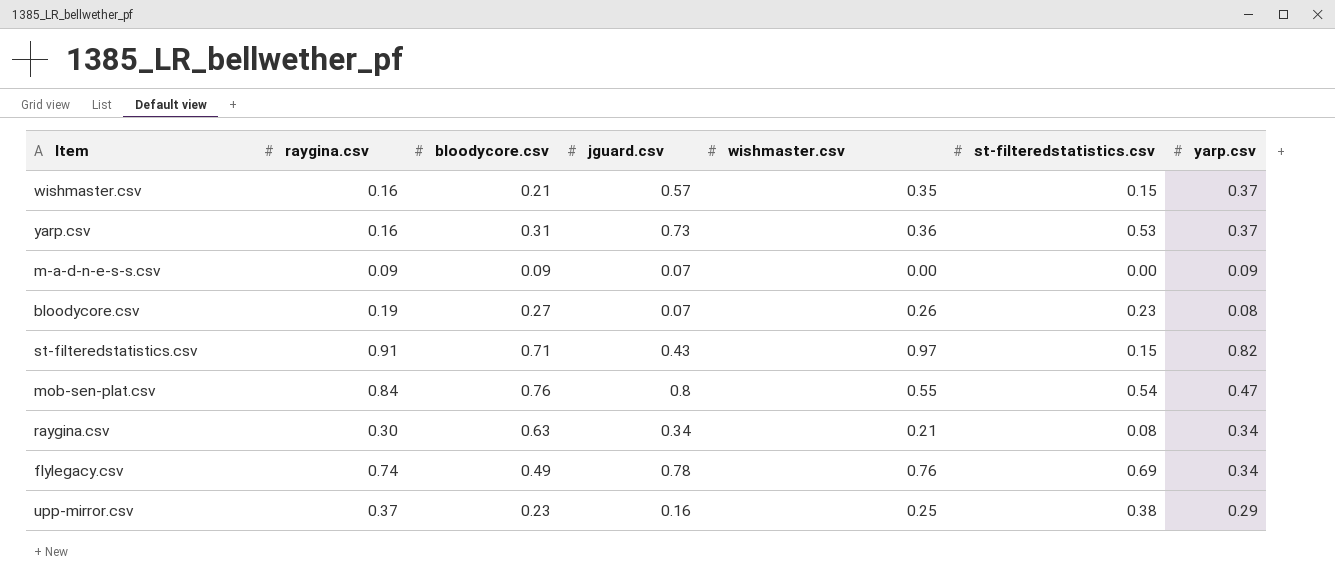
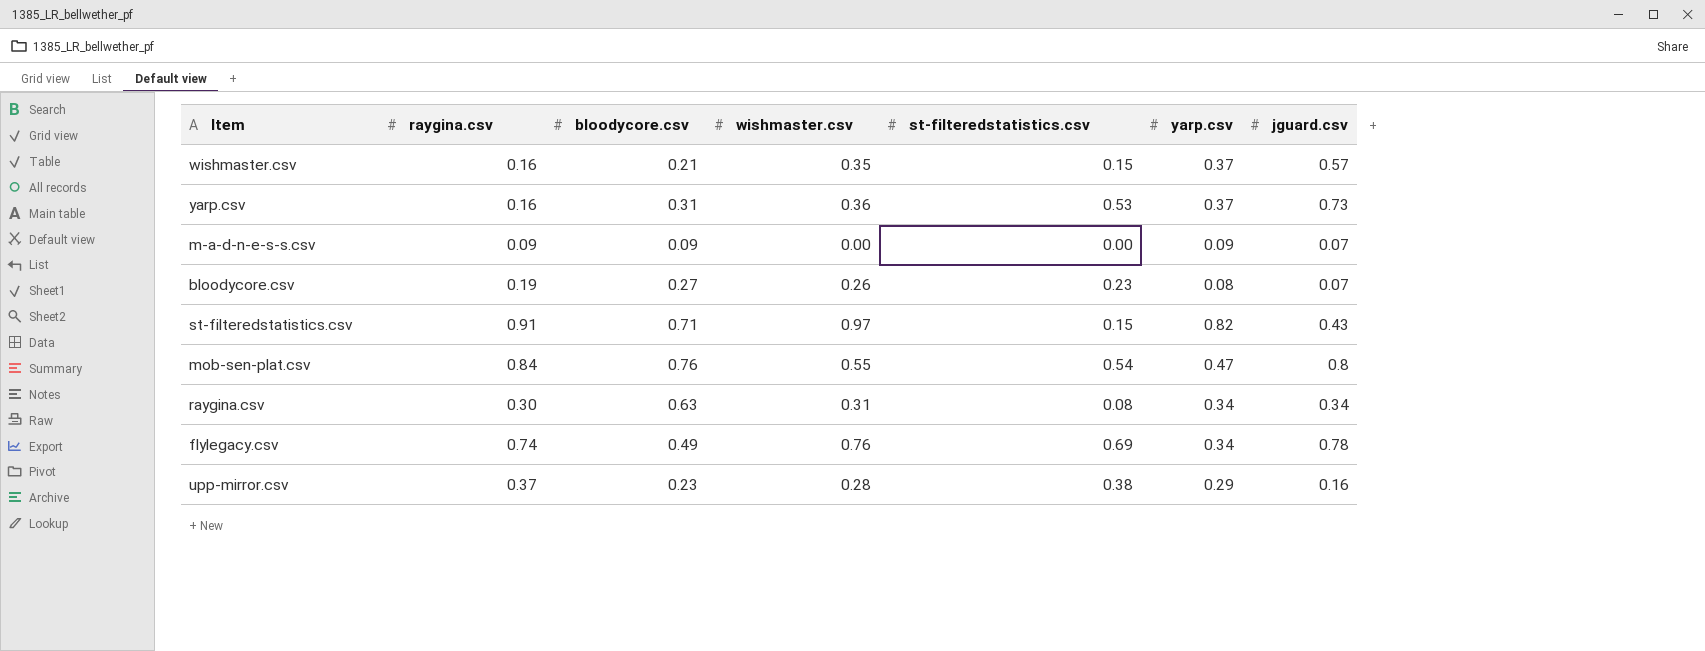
column jguard.csv | position: 4 -> 7
raygina.csv | wishmaster.csv: 0.21 -> 0.31
upp-mirror.csv | wishmaster.csv: 0.25 -> 0.28

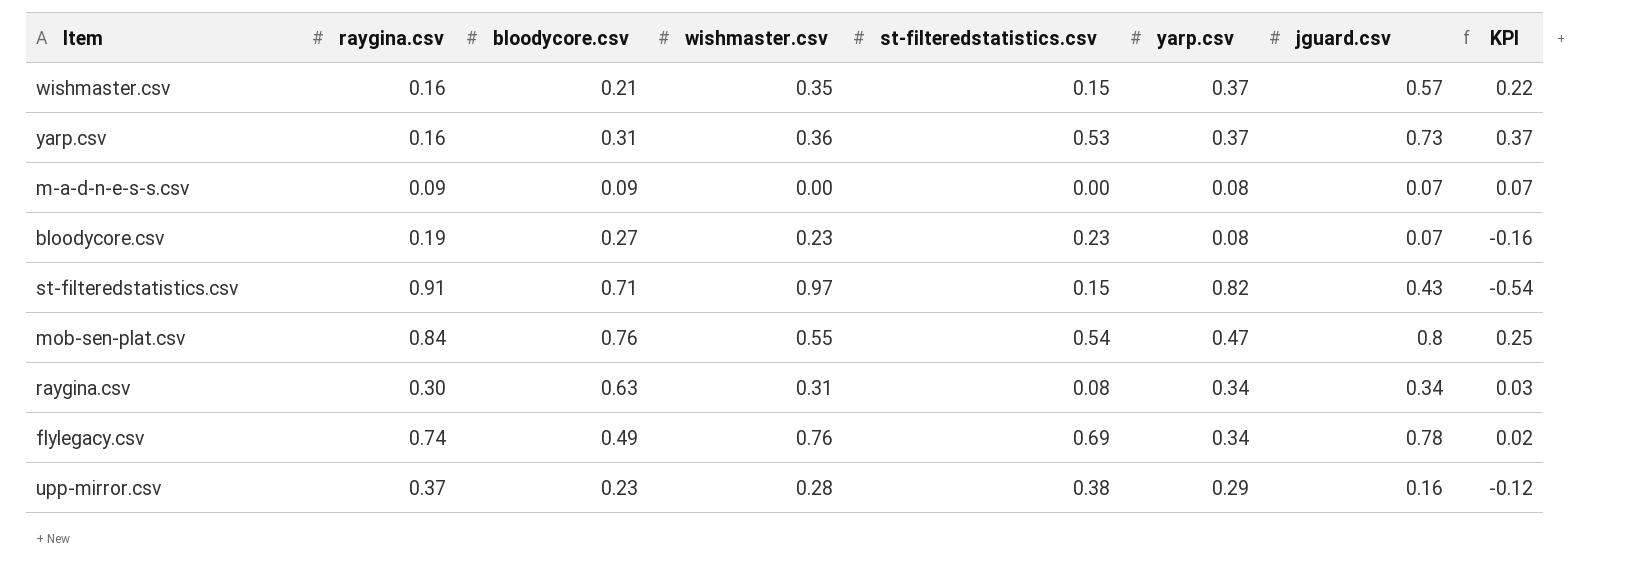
column KPI | formula: none -> [jguard.csv] - [wishmaster.csv]
m-a-d-n-e-s-s.csv | yarp.csv: 0.09 -> 0.08
bloodycore.csv | wishmaster.csv: 0.26 -> 0.23

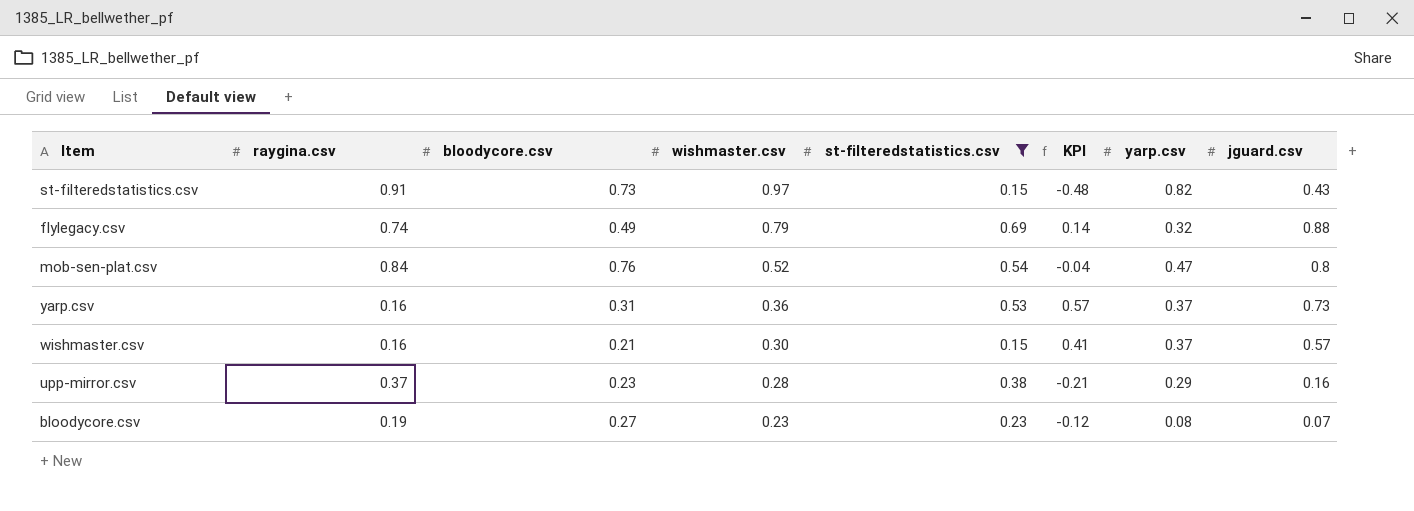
filter: none -> st-filteredstatistics.csv >= 0.15
row order: none -> wishmaster.csv descending
column KPI | formula: [jguard.csv] - [wishmaster.csv] -> [jguard.csv] - [raygina.csv]
column KPI | position: 8 -> 6
st-filteredstatistics.csv | bloodycore.csv: 0.71 -> 0.73
flylegacy.csv | wishmaster.csv: 0.76 -> 0.79
flylegacy.csv | yarp.csv: 0.34 -> 0.32
flylegacy.csv | jguard.csv: 0.78 -> 0.88
mob-sen-plat.csv | wishmaster.csv: 0.55 -> 0.52
wishmaster.csv | wishmaster.csv: 0.35 -> 0.30

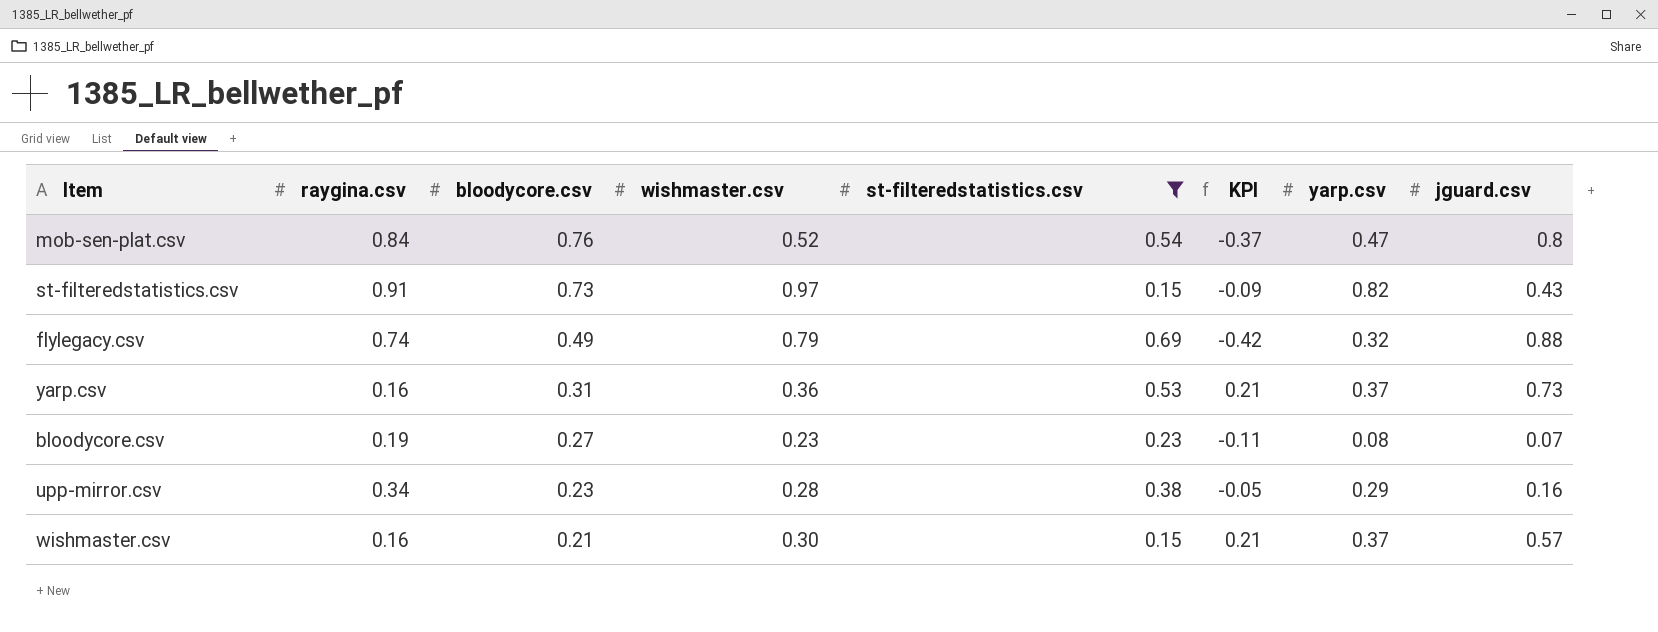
row order: wishmaster.csv descending -> bloodycore.csv descending
column KPI | formula: [jguard.csv] - [raygina.csv] -> [yarp.csv] - [raygina.csv]
upp-mirror.csv | raygina.csv: 0.37 -> 0.34

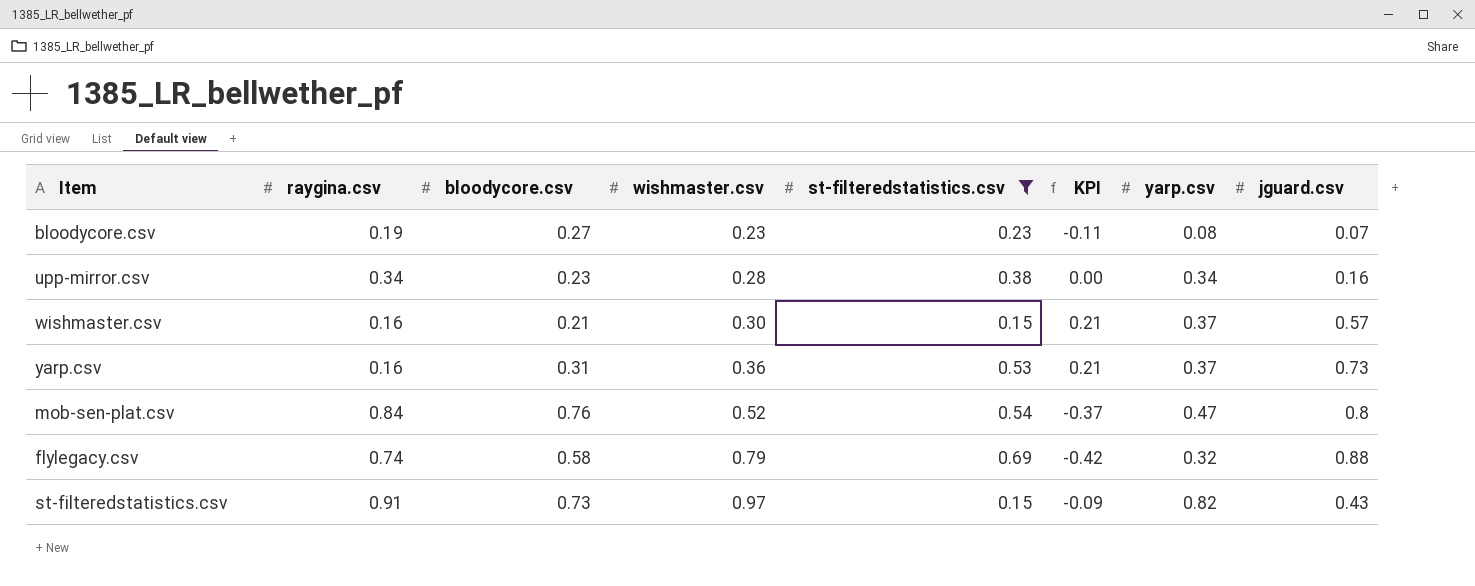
row order: bloodycore.csv descending -> wishmaster.csv ascending
upp-mirror.csv | KPI: -0.05 -> 0.00
upp-mirror.csv | yarp.csv: 0.29 -> 0.34
flylegacy.csv | bloodycore.csv: 0.49 -> 0.58

